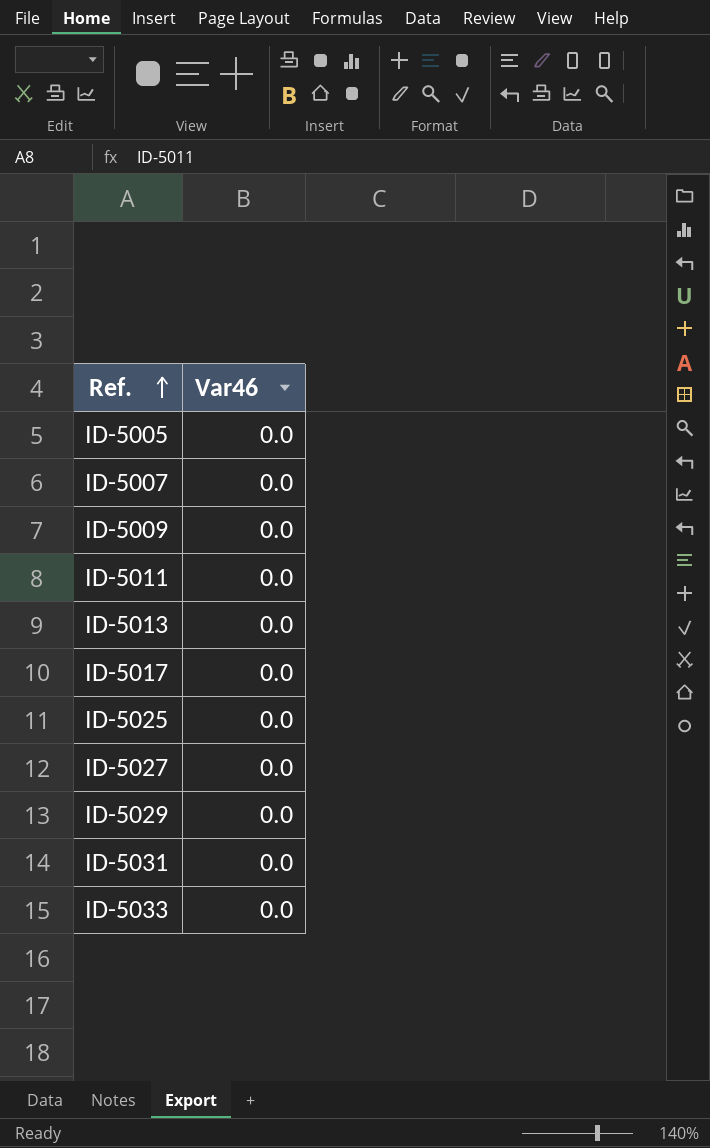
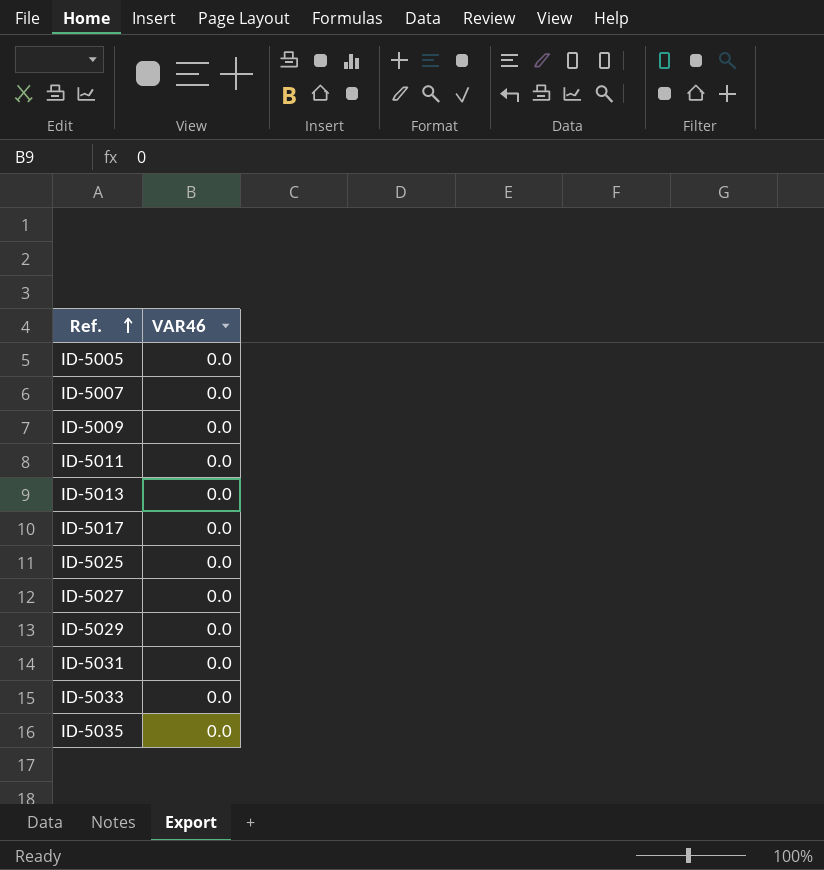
column name: Var46 -> VAR46
row ID-5035: none -> 0.0

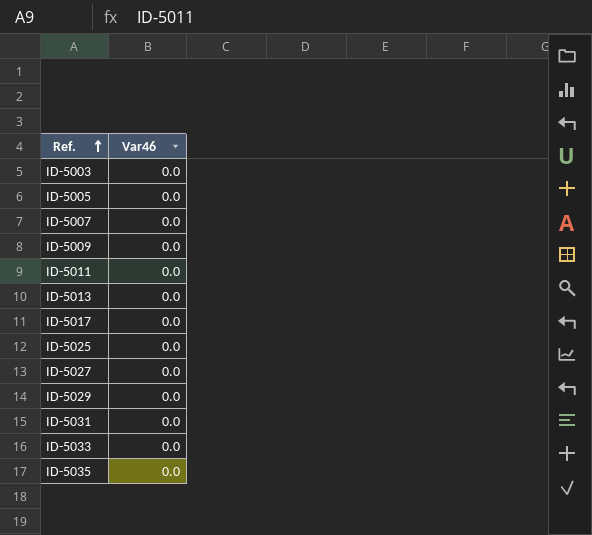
column name: VAR46 -> Var46
row ID-5003: none -> 0.0

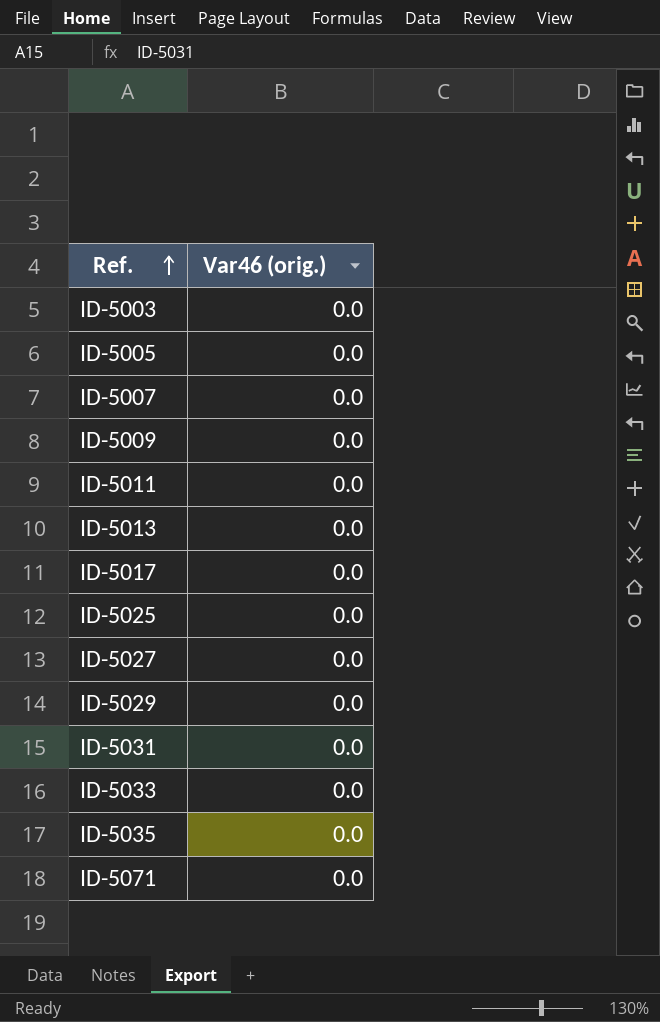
column name: Var46 -> Var46 (orig.)
row ID-5071: none -> 0.0

